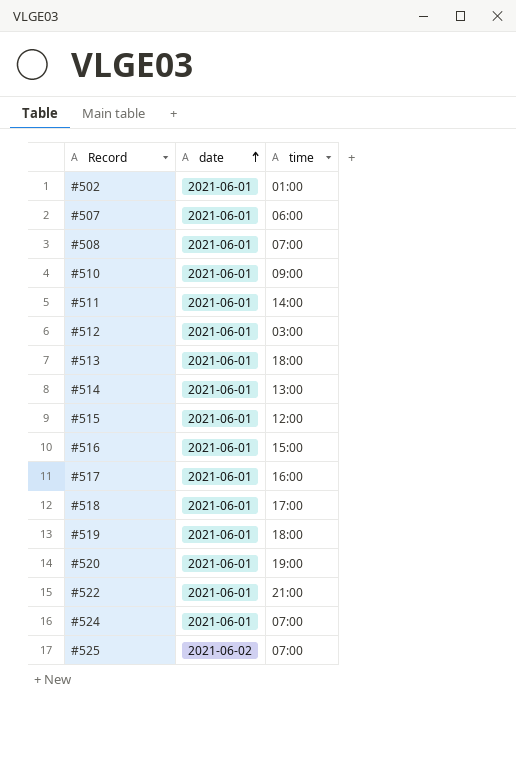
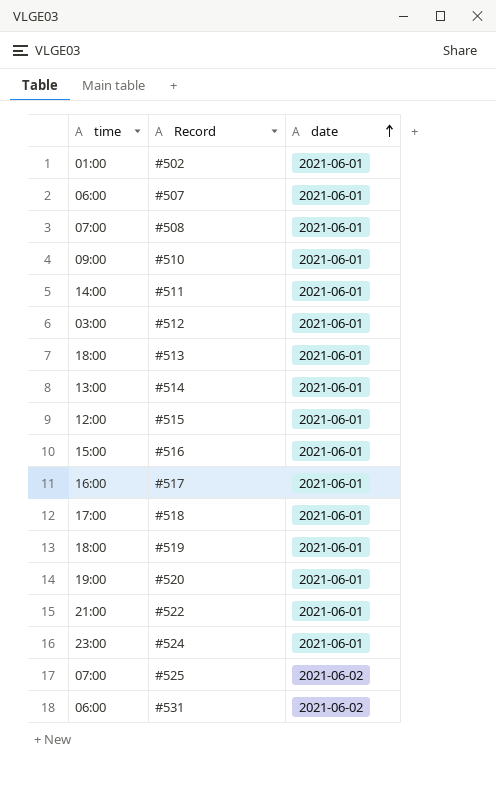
column time | position: 3 -> 1
#524 | time: 07:00 -> 23:00
row #531: none -> 06:00 | 2021-06-02

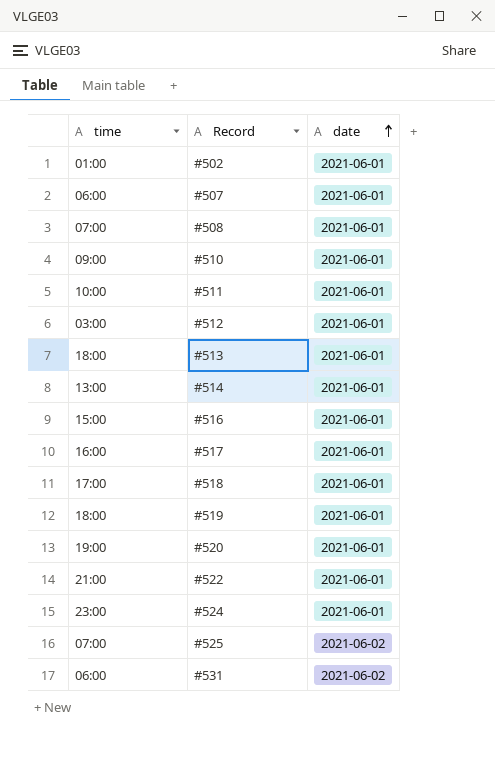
row #515: 12:00 | 2021-06-01 -> none
#511 | time: 14:00 -> 10:00

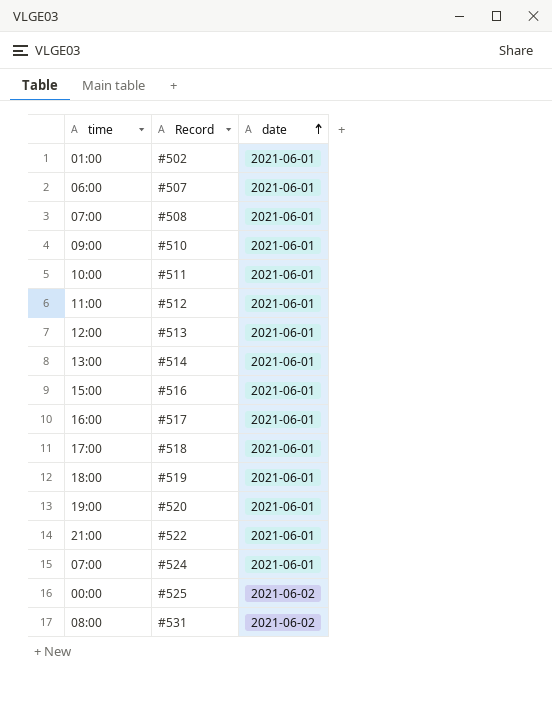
#512 | time: 03:00 -> 11:00
#513 | time: 18:00 -> 12:00
#524 | time: 23:00 -> 07:00
#525 | time: 07:00 -> 00:00
#531 | time: 06:00 -> 08:00

